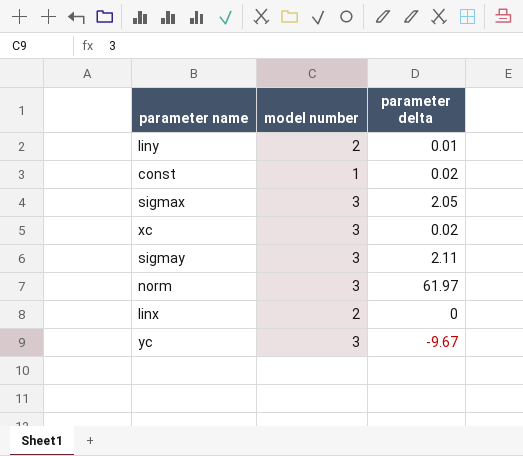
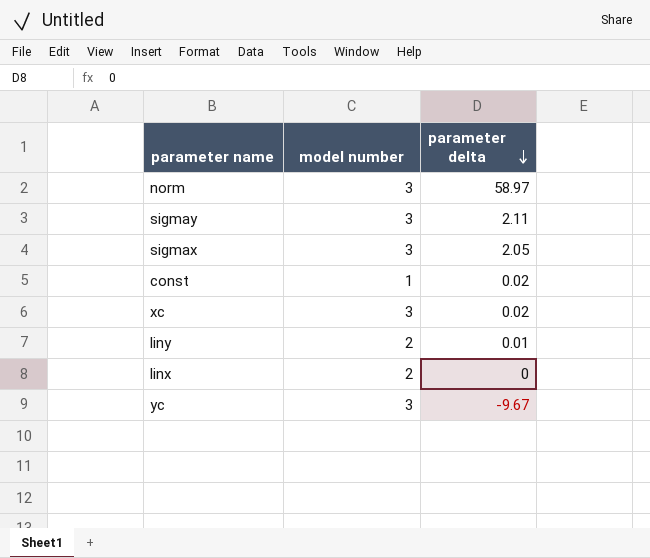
row order: none -> parameter delta descending
norm | parameter delta: 61.97 -> 58.97

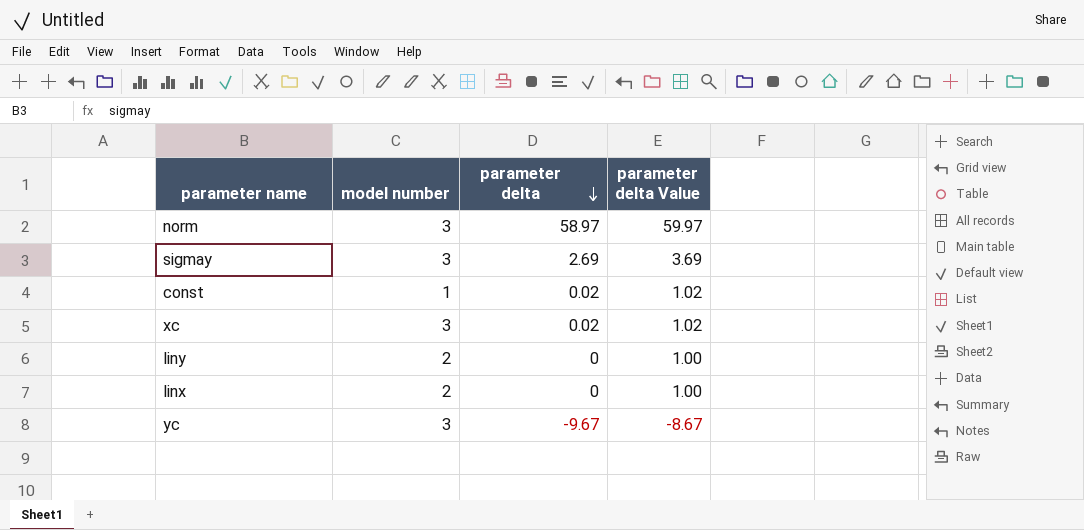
column parameter delta Value | formula: none -> [parameter delta] + 1
row sigmax: 3 | 2.05 -> none
sigmay | parameter delta: 2.11 -> 2.69
liny | parameter delta: 0.01 -> 0

